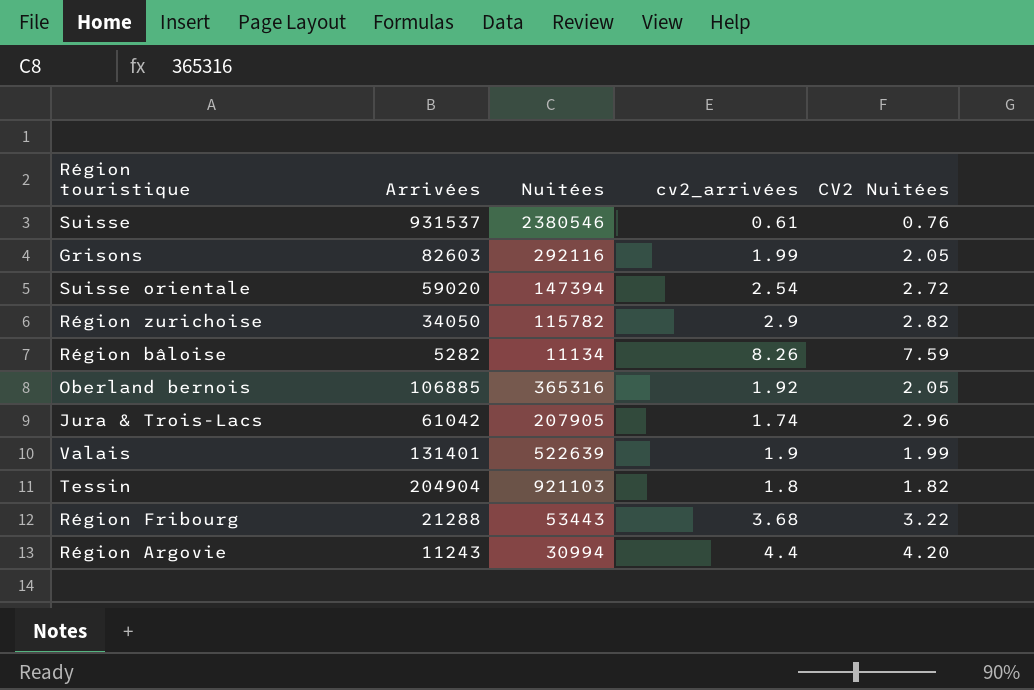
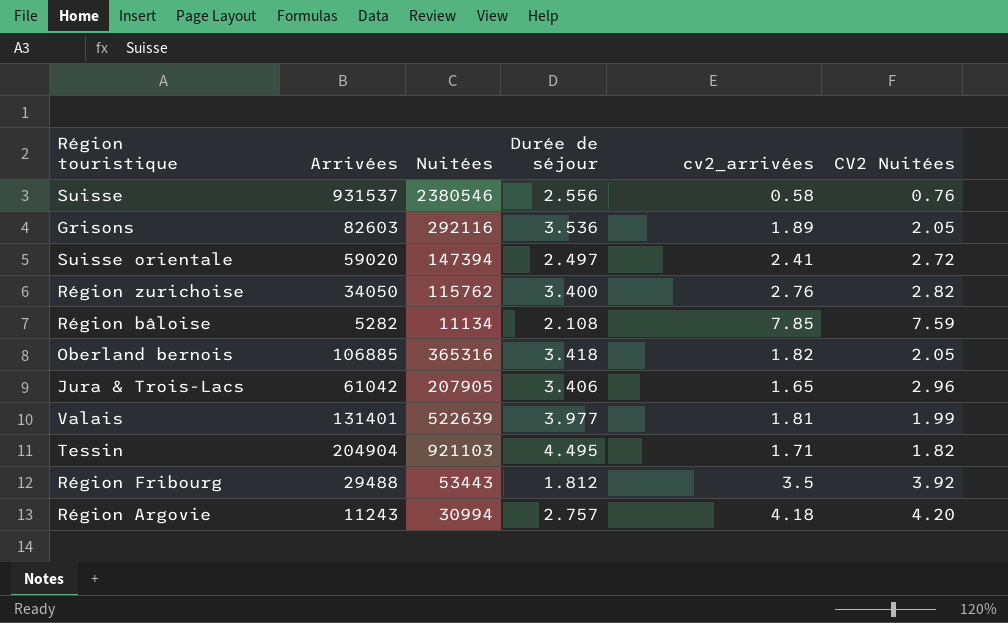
column Durée de séjour | formula: none -> [Nuitées] / [Arrivées]
Suisse | cv2_arrivées: 0.61 -> 0.58
Grisons | cv2_arrivées: 1.99 -> 1.89
Suisse orientale | cv2_arrivées: 2.54 -> 2.41
Région zurichoise | Nuitées: 115782 -> 115762
Région zurichoise | cv2_arrivées: 2.9 -> 2.76
Région bâloise | cv2_arrivées: 8.26 -> 7.85
Oberland bernois | cv2_arrivées: 1.92 -> 1.82
Jura & Trois-Lacs | cv2_arrivées: 1.74 -> 1.65
Valais | cv2_arrivées: 1.9 -> 1.81
Tessin | cv2_arrivées: 1.8 -> 1.71
Région Fribourg | Arrivées: 21288 -> 29488
Région Fribourg | cv2_arrivées: 3.68 -> 3.5
Région Fribourg | CV2 Nuitées: 3.22 -> 3.92
Région Argovie | cv2_arrivées: 4.4 -> 4.18

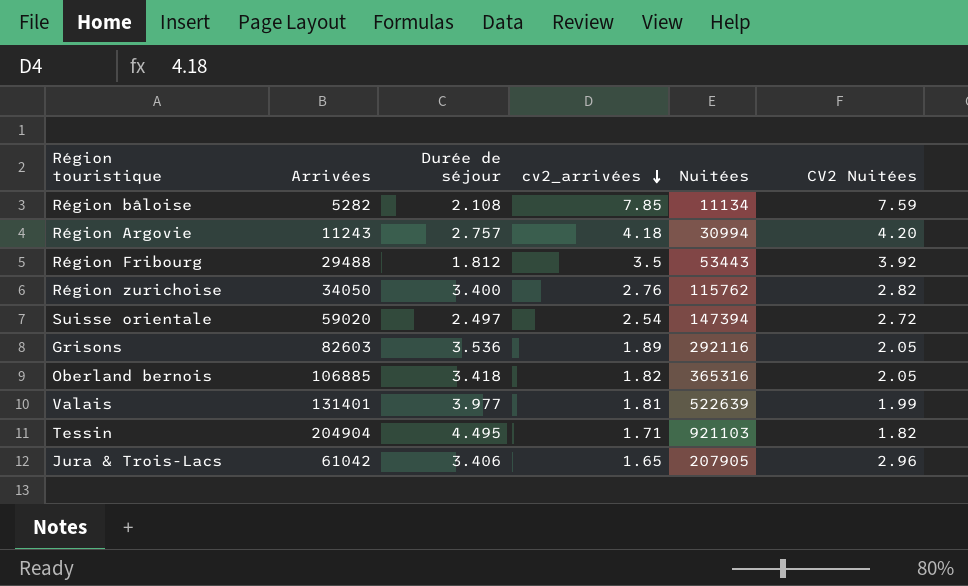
row order: none -> cv2_arrivées descending
column Nuitées | position: 3 -> 5
row Suisse: 931537 | 2380546 | 2.556 | 0.58 | 0.76 -> none
Suisse orientale | cv2_arrivées: 2.41 -> 2.54

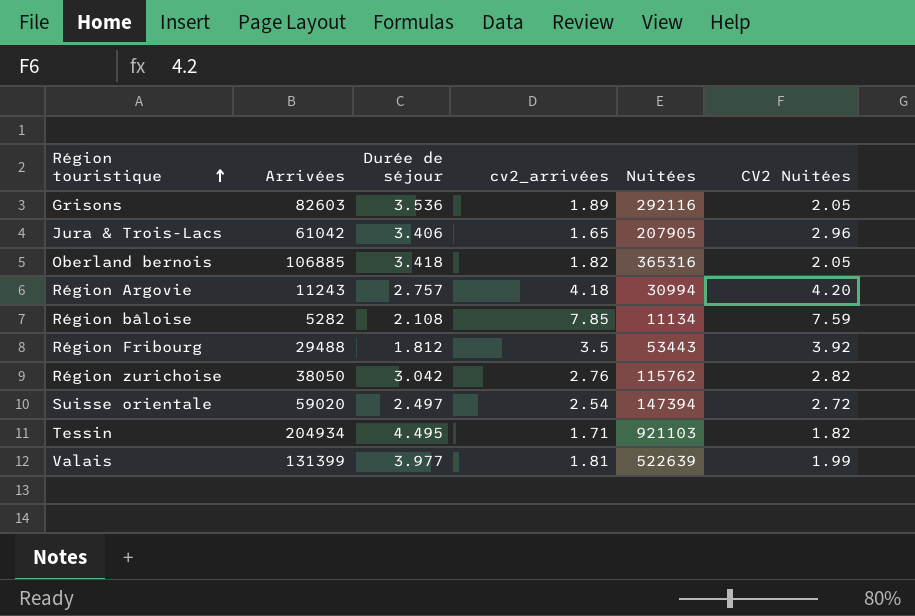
row order: cv2_arrivées descending -> Région touristique ascending
Région zurichoise | Arrivées: 34050 -> 38050
Région zurichoise | Durée de séjour: 3.400 -> 3.042
Tessin | Arrivées: 204904 -> 204934
Valais | Arrivées: 131401 -> 131399

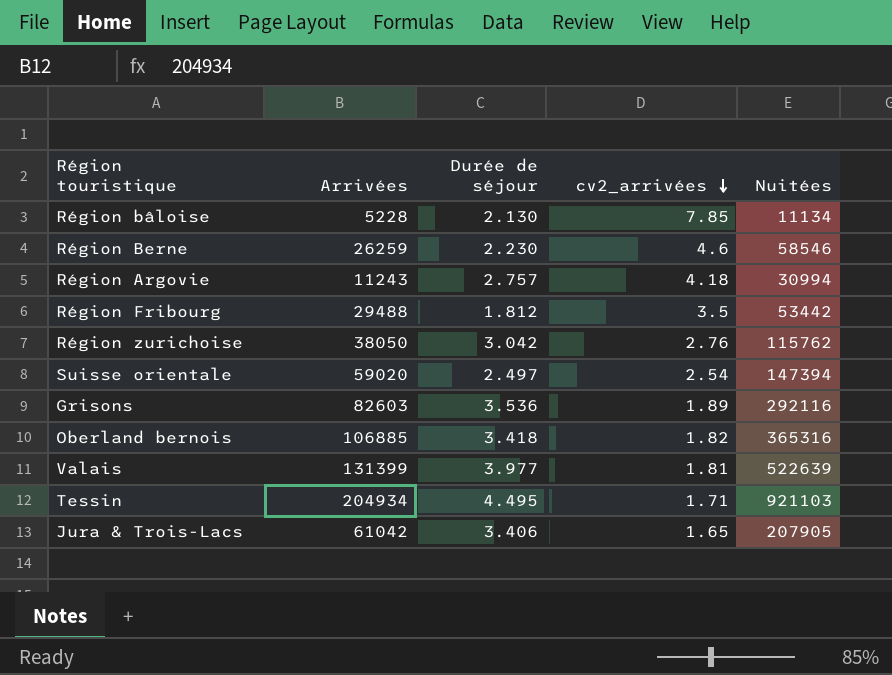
row order: Région touristique ascending -> cv2_arrivées descending
column CV2 Nuitées | position: 6 -> none
Région bâloise | Arrivées: 5282 -> 5228
Région bâloise | Durée de séjour: 2.108 -> 2.130
row Région Berne: none -> 26259 | 2.230 | 4.6 | 58546
Région Fribourg | Nuitées: 53443 -> 53442

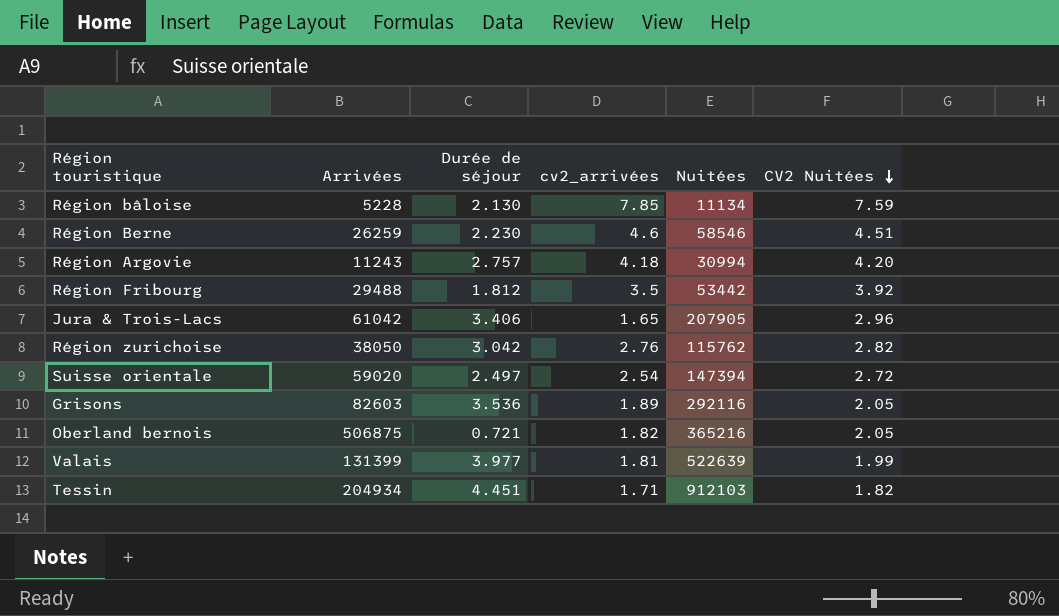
row order: cv2_arrivées descending -> CV2 Nuitées descending
column CV2 Nuitées | position: none -> 6
Oberland bernois | Arrivées: 106885 -> 506875
Oberland bernois | Durée de séjour: 3.418 -> 0.721
Oberland bernois | Nuitées: 365316 -> 365216
Tessin | Durée de séjour: 4.495 -> 4.451
Tessin | Nuitées: 921103 -> 912103

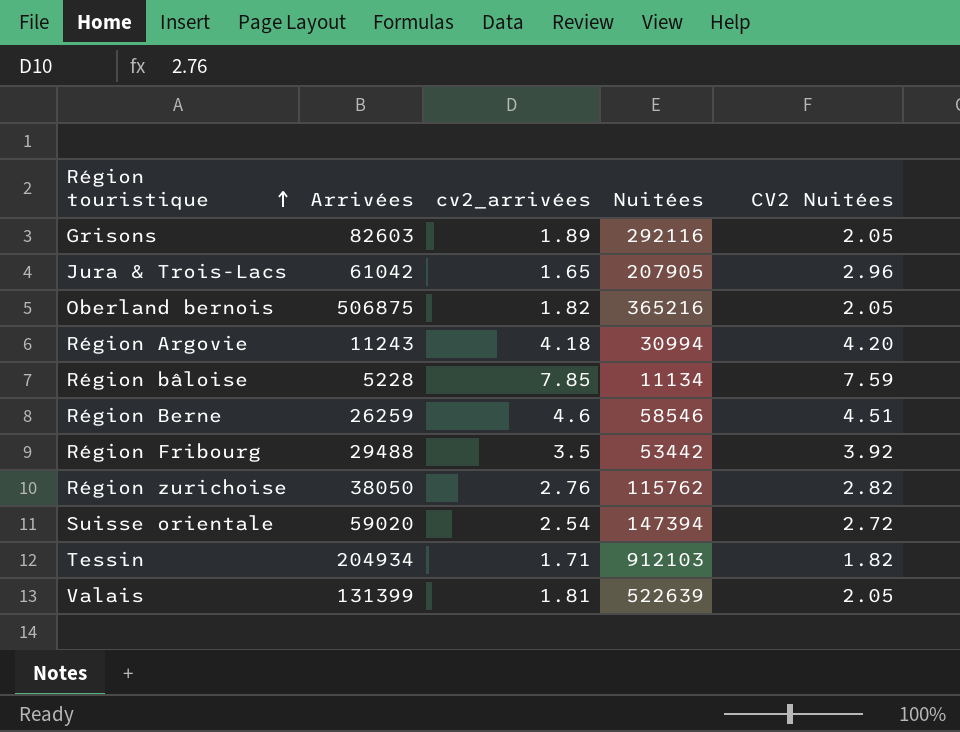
row order: CV2 Nuitées descending -> Région touristique ascending
column Durée de séjour | formula: [Nuitées] / [Arrivées] -> none
Valais | CV2 Nuitées: 1.99 -> 2.05

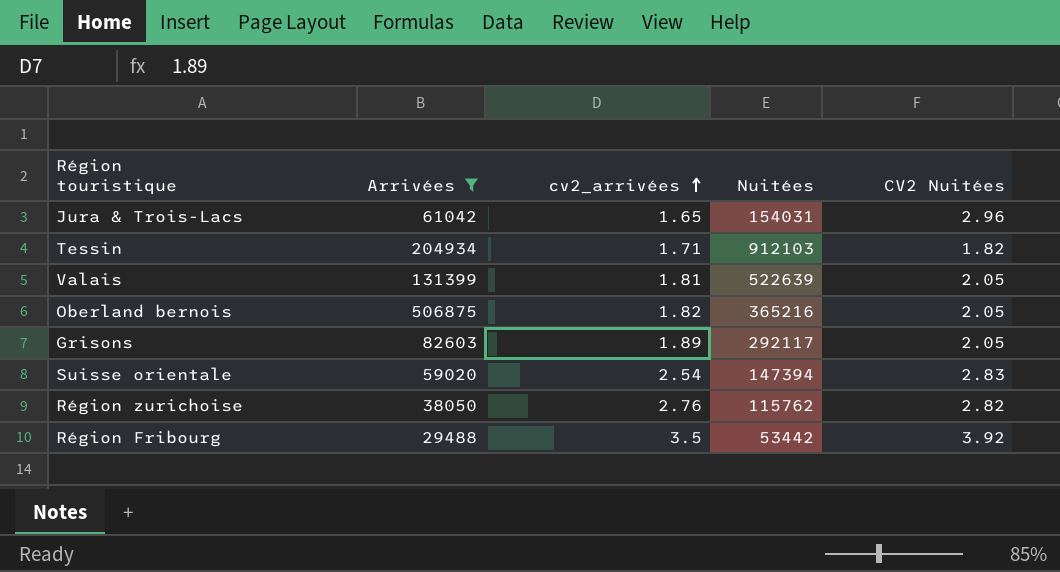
filter: none -> Arrivées >= 29488
row order: Région touristique ascending -> cv2_arrivées ascending
Jura & Trois-Lacs | Nuitées: 207905 -> 154031
Grisons | Nuitées: 292116 -> 292117
Suisse orientale | CV2 Nuitées: 2.72 -> 2.83

